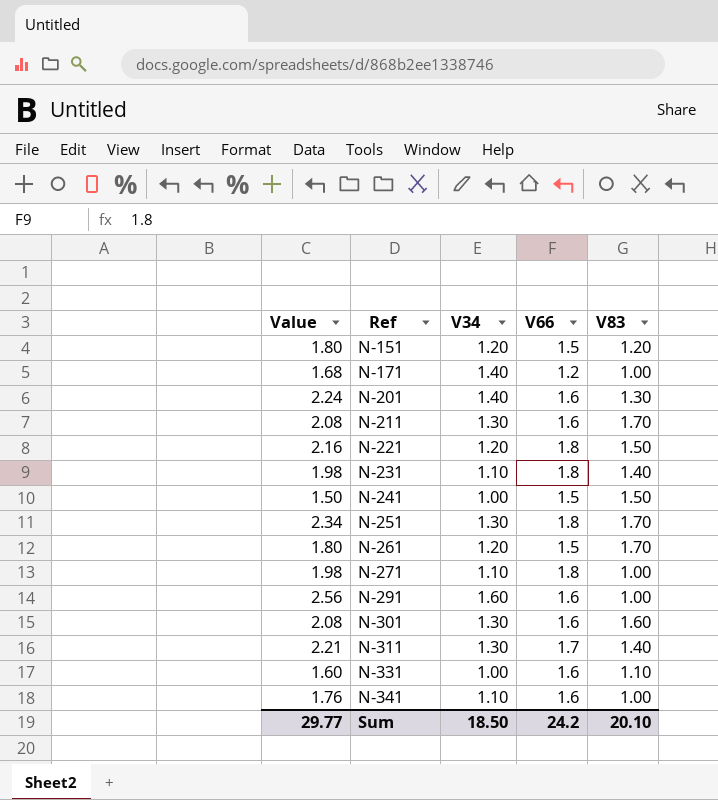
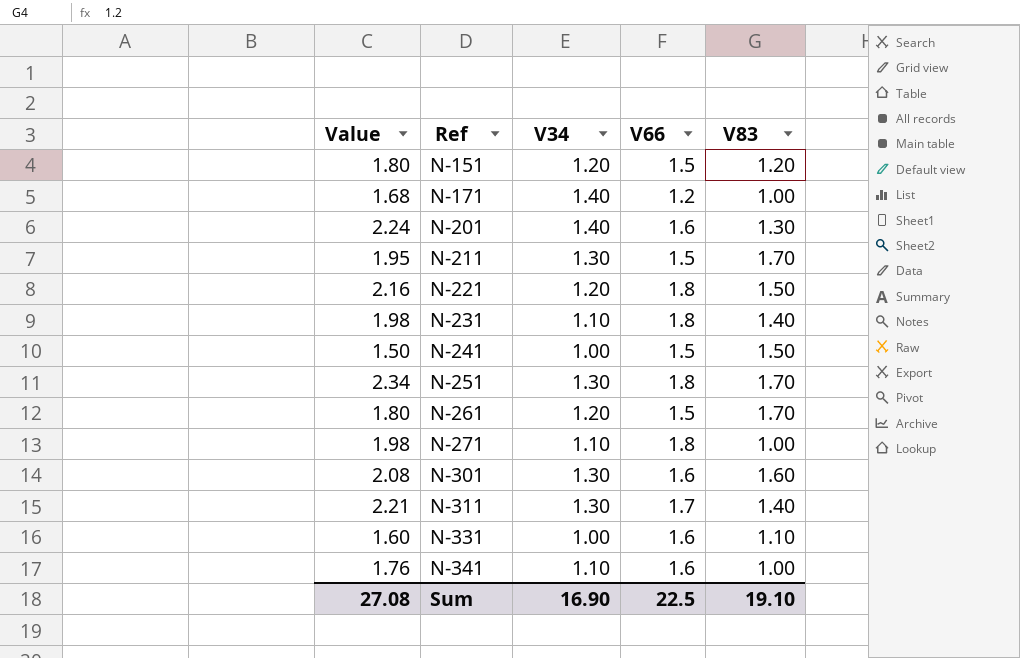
row N-291: 2.56 | 1.60 | 1.6 | 1.00 -> none
N-211 | Value: 2.08 -> 1.95
N-211 | V66: 1.6 -> 1.5
Sum | Value: 29.77 -> 27.08
Sum | V34: 18.50 -> 16.90
Sum | V66: 24.2 -> 22.5
Sum | V83: 20.10 -> 19.10

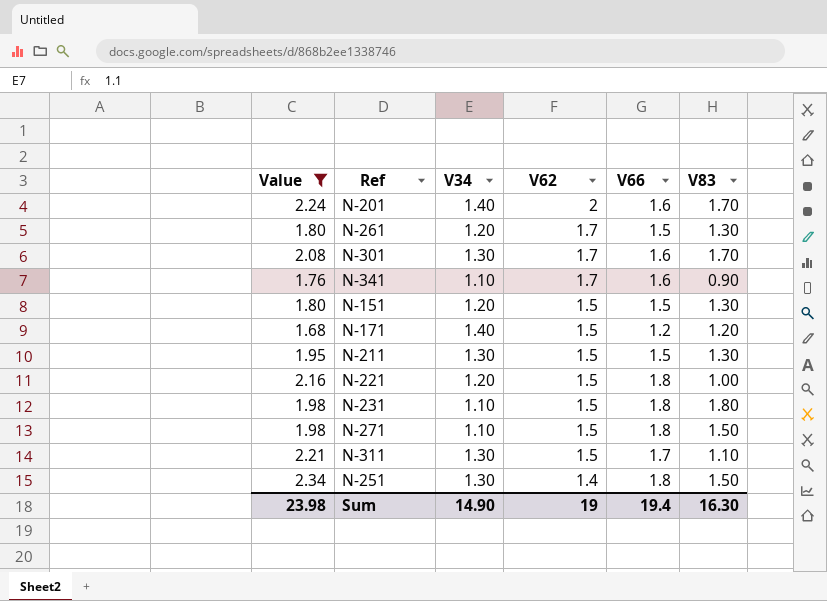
filter: none -> Value >= 1.68
row order: Ref ascending -> V62 descending
column V62 | position: none -> 4
N-201 | V83: 1.30 -> 1.70
N-261 | V83: 1.70 -> 1.30
N-301 | V83: 1.60 -> 1.70
N-341 | V83: 1.00 -> 0.90
N-151 | V83: 1.20 -> 1.30
N-171 | V83: 1.00 -> 1.20
N-211 | V83: 1.70 -> 1.30
N-221 | V83: 1.50 -> 1.00
N-231 | V83: 1.40 -> 1.80
N-271 | V83: 1.00 -> 1.50
N-311 | V83: 1.40 -> 1.10
N-251 | V83: 1.70 -> 1.50
Sum | Value: 27.08 -> 23.98
Sum | V34: 16.90 -> 14.90
Sum | V66: 22.5 -> 19.4
Sum | V83: 19.10 -> 16.30

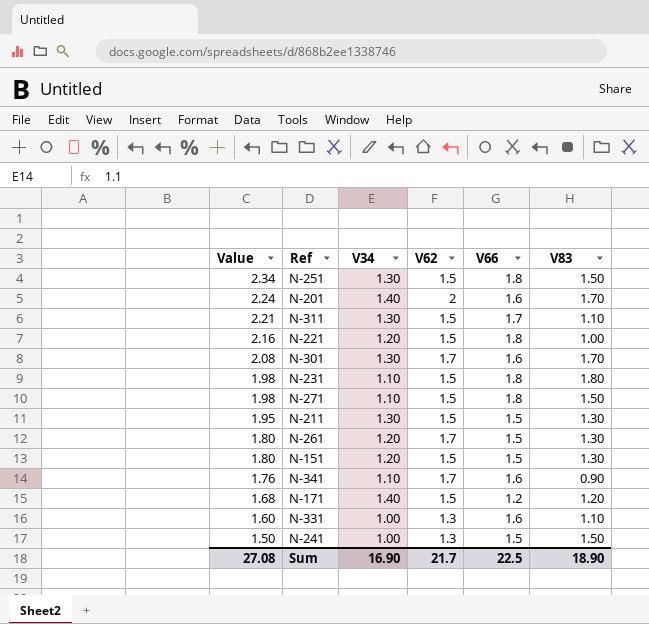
filter: Value >= 1.68 -> none
row order: V62 descending -> Value descending
N-251 | V62: 1.4 -> 1.5
Sum | Value: 23.98 -> 27.08
Sum | V34: 14.90 -> 16.90
Sum | V62: 19 -> 21.7
Sum | V66: 19.4 -> 22.5
Sum | V83: 16.30 -> 18.90

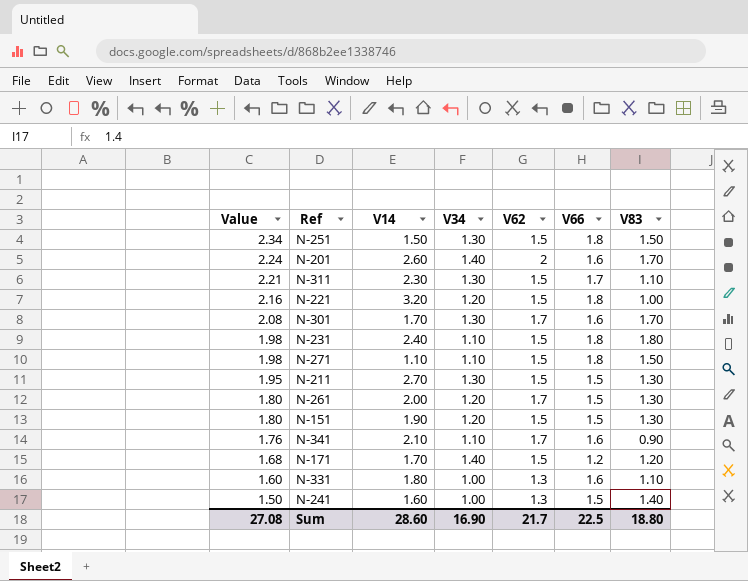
column V14 | position: none -> 3
N-241 | V83: 1.50 -> 1.40
Sum | V83: 18.90 -> 18.80

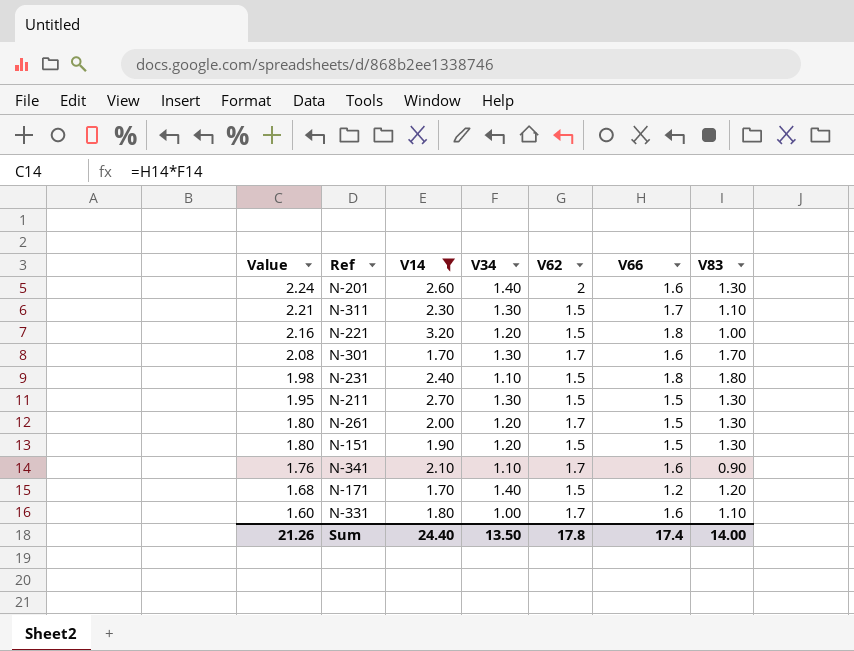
filter: none -> V14 >= 1.70
N-201 | V83: 1.70 -> 1.30
N-331 | V62: 1.3 -> 1.7
Sum | Value: 27.08 -> 21.26
Sum | V14: 28.60 -> 24.40
Sum | V34: 16.90 -> 13.50
Sum | V62: 21.7 -> 17.8
Sum | V66: 22.5 -> 17.4
Sum | V83: 18.80 -> 14.00

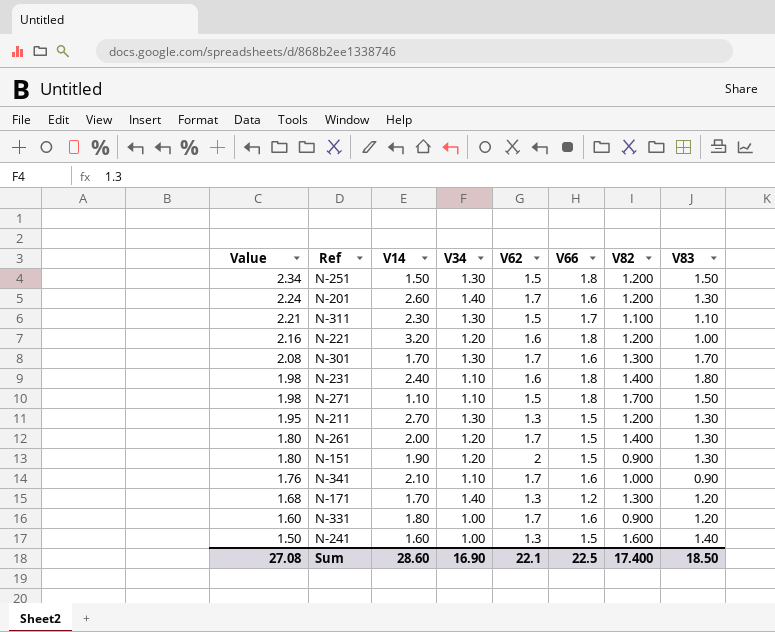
filter: V14 >= 1.70 -> none
column V82 | position: none -> 7
N-201 | V62: 2 -> 1.7
N-221 | V62: 1.5 -> 1.6
N-231 | V62: 1.5 -> 1.6
N-211 | V62: 1.5 -> 1.3
N-151 | V62: 1.5 -> 2
N-171 | V62: 1.5 -> 1.3
N-331 | V83: 1.10 -> 1.20
Sum | Value: 21.26 -> 27.08
Sum | V14: 24.40 -> 28.60
Sum | V34: 13.50 -> 16.90
Sum | V62: 17.8 -> 22.1
Sum | V66: 17.4 -> 22.5
Sum | V83: 14.00 -> 18.50

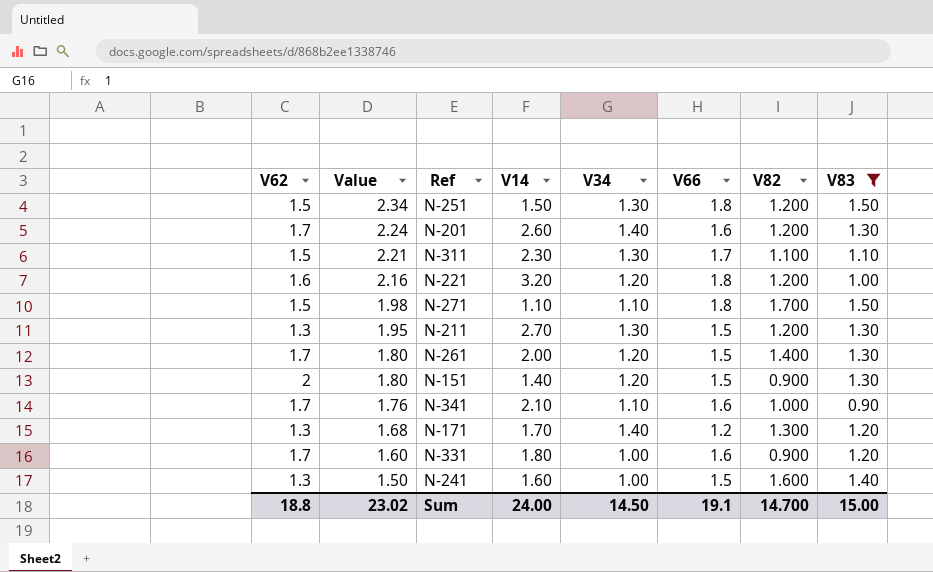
filter: none -> V83 <= 1.50
column V62 | position: 5 -> 1
N-151 | V14: 1.90 -> 1.40
Sum | V62: 22.1 -> 18.8
Sum | Value: 27.08 -> 23.02
Sum | V14: 28.60 -> 24.00
Sum | V34: 16.90 -> 14.50
Sum | V66: 22.5 -> 19.1
Sum | V82: 17.400 -> 14.700
Sum | V83: 18.50 -> 15.00

